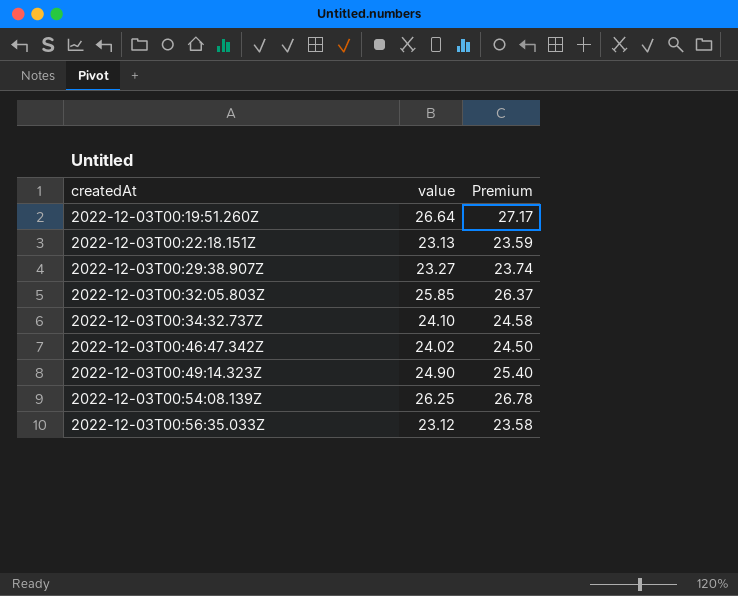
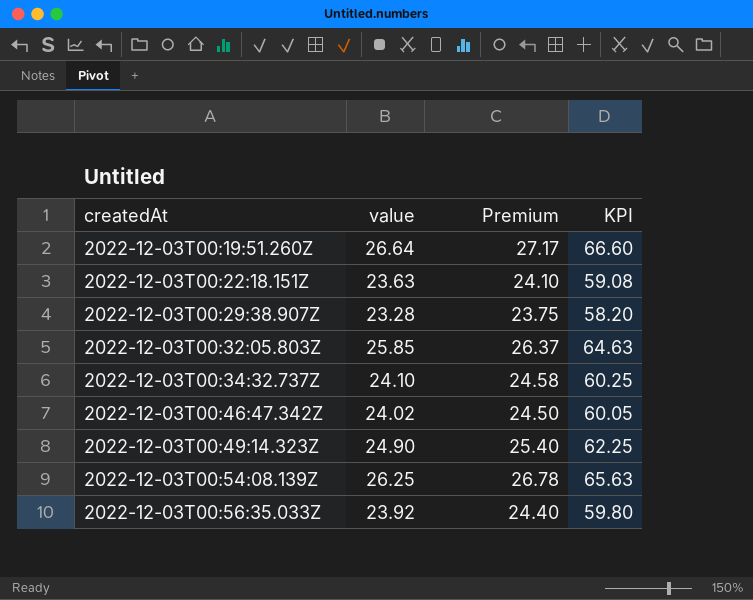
column KPI | formula: none -> [value] * 2.5
2022-12-03T00:22:18.151Z | value: 23.13 -> 23.63
2022-12-03T00:22:18.151Z | Premium: 23.59 -> 24.10
2022-12-03T00:29:38.907Z | value: 23.27 -> 23.28
2022-12-03T00:29:38.907Z | Premium: 23.74 -> 23.75
2022-12-03T00:56:35.033Z | value: 23.12 -> 23.92
2022-12-03T00:56:35.033Z | Premium: 23.58 -> 24.40

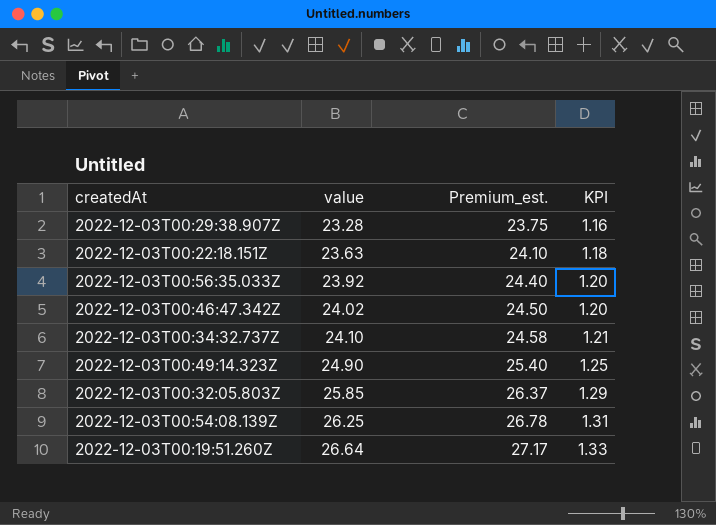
row order: createdAt ascending -> value ascending
column name: Premium -> Premium_est.
column KPI | formula: [value] * 2.5 -> [value] * 0.05

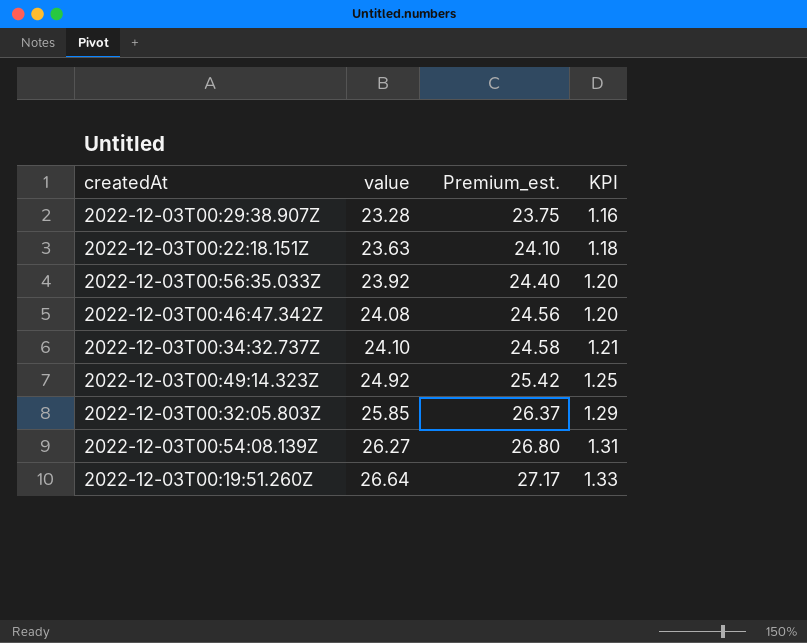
2022-12-03T00:46:47.342Z | value: 24.02 -> 24.08
2022-12-03T00:46:47.342Z | Premium_est.: 24.50 -> 24.56
2022-12-03T00:49:14.323Z | value: 24.90 -> 24.92
2022-12-03T00:49:14.323Z | Premium_est.: 25.40 -> 25.42
2022-12-03T00:54:08.139Z | value: 26.25 -> 26.27
2022-12-03T00:54:08.139Z | Premium_est.: 26.78 -> 26.80

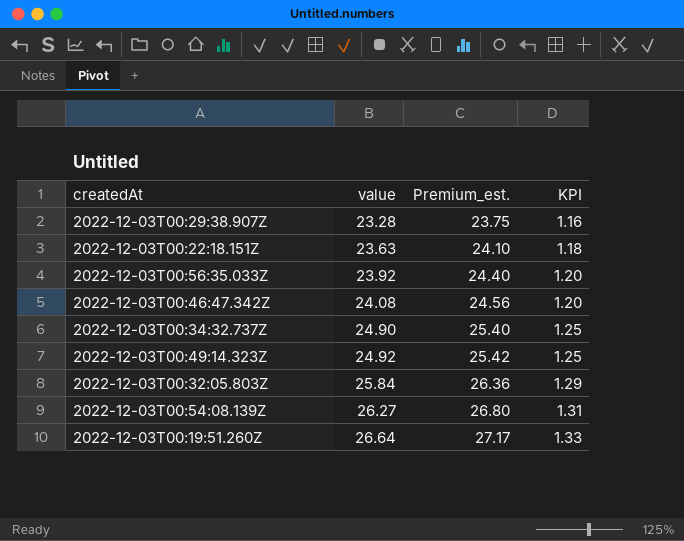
2022-12-03T00:34:32.737Z | value: 24.10 -> 24.90
2022-12-03T00:34:32.737Z | Premium_est.: 24.58 -> 25.40
2022-12-03T00:34:32.737Z | KPI: 1.21 -> 1.25
2022-12-03T00:32:05.803Z | value: 25.85 -> 25.84
2022-12-03T00:32:05.803Z | Premium_est.: 26.37 -> 26.36

